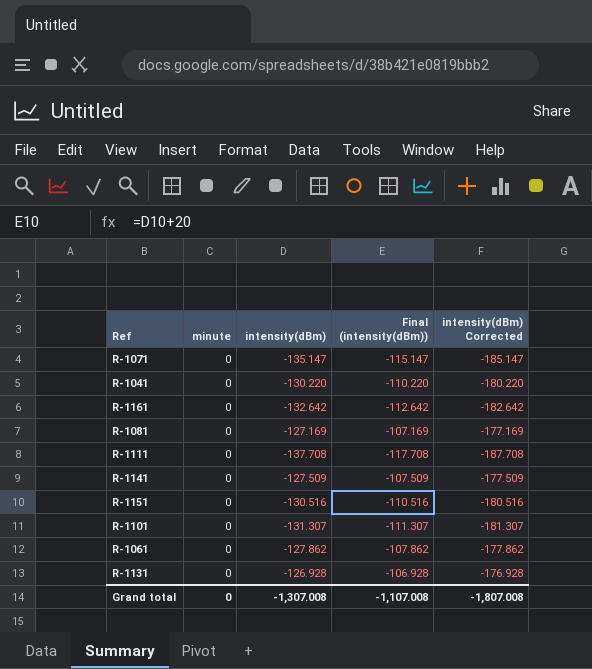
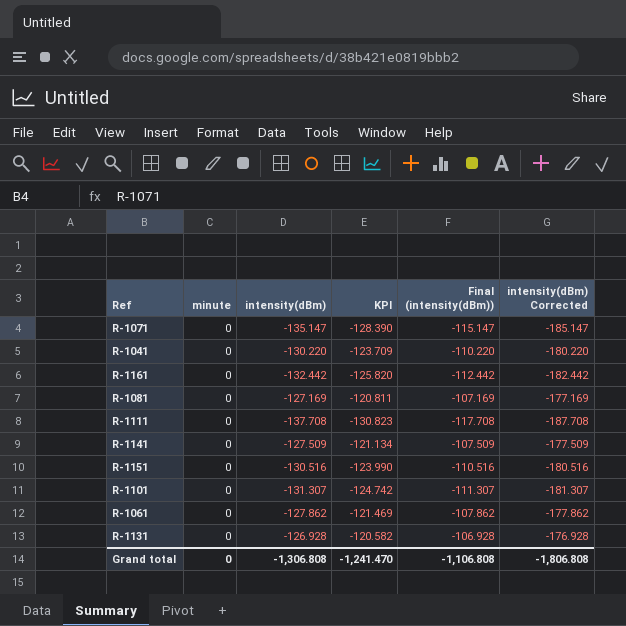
column KPI | formula: none -> [intensity(dBm)] * 0.95
R-1161 | intensity(dBm): -132.642 -> -132.442
R-1161 | Final (intensity(dBm)): -112.642 -> -112.442
R-1161 | intensity(dBm) Corrected: -182.642 -> -182.442
Grand total | intensity(dBm): -1,307.008 -> -1,306.808
Grand total | Final (intensity(dBm)): -1,107.008 -> -1,106.808
Grand total | intensity(dBm) Corrected: -1,807.008 -> -1,806.808

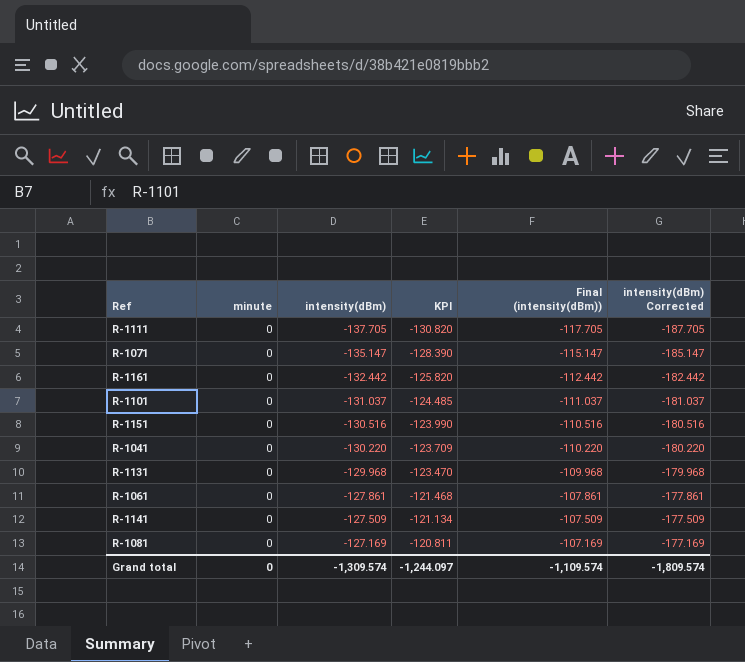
row order: none -> intensity(dBm) ascending
R-1111 | intensity(dBm): -137.708 -> -137.705
R-1111 | KPI: -130.823 -> -130.820
R-1111 | Final (intensity(dBm)): -117.708 -> -117.705
R-1111 | intensity(dBm) Corrected: -187.708 -> -187.705
R-1101 | intensity(dBm): -131.307 -> -131.037
R-1101 | KPI: -124.742 -> -124.485
R-1101 | Final (intensity(dBm)): -111.307 -> -111.037
R-1101 | intensity(dBm) Corrected: -181.307 -> -181.037
R-1131 | intensity(dBm): -126.928 -> -129.968
R-1131 | KPI: -120.582 -> -123.470
R-1131 | Final (intensity(dBm)): -106.928 -> -109.968
R-1131 | intensity(dBm) Corrected: -176.928 -> -179.968
R-1061 | intensity(dBm): -127.862 -> -127.861
R-1061 | KPI: -121.469 -> -121.468
R-1061 | Final (intensity(dBm)): -107.862 -> -107.861
R-1061 | intensity(dBm) Corrected: -177.862 -> -177.861
Grand total | intensity(dBm): -1,306.808 -> -1,309.574
Grand total | KPI: -1,241.470 -> -1,244.097
Grand total | Final (intensity(dBm)): -1,106.808 -> -1,109.574
Grand total | intensity(dBm) Corrected: -1,806.808 -> -1,809.574

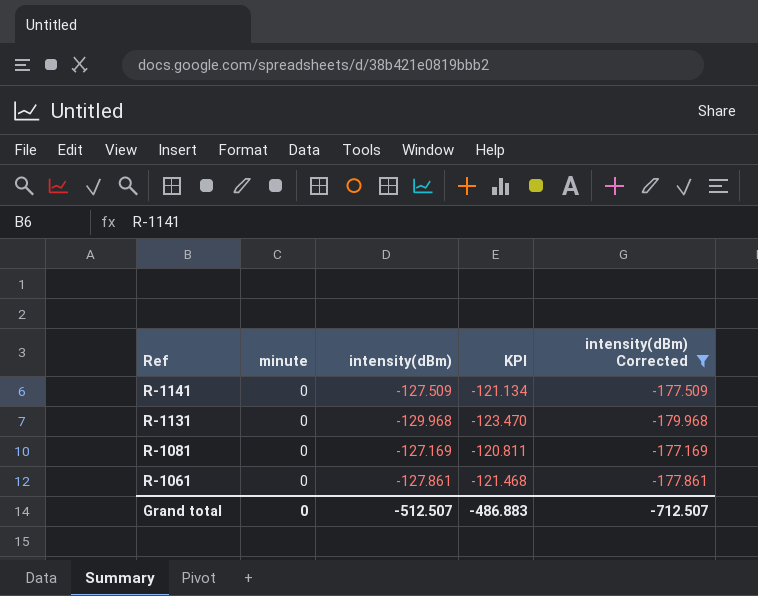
filter: none -> intensity(dBm) Corrected >= -179.968
row order: intensity(dBm) ascending -> Ref descending
column Final (intensity(dBm)) | formula: [intensity(dBm)] + 20 -> none
Grand total | intensity(dBm): -1,309.574 -> -512.507
Grand total | KPI: -1,244.097 -> -486.883
Grand total | intensity(dBm) Corrected: -1,809.574 -> -712.507

